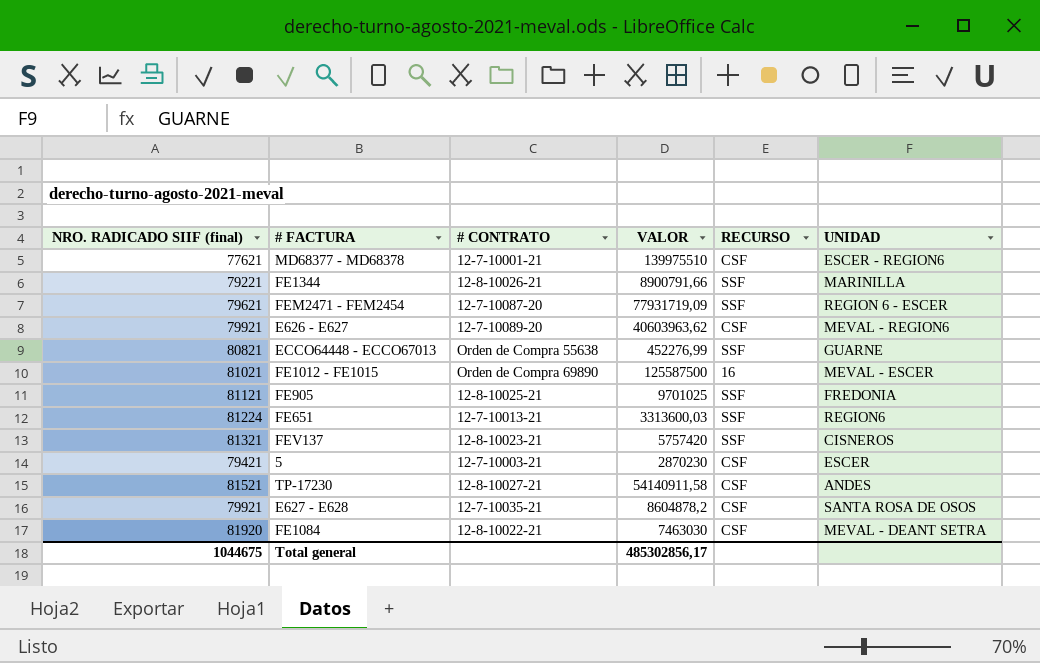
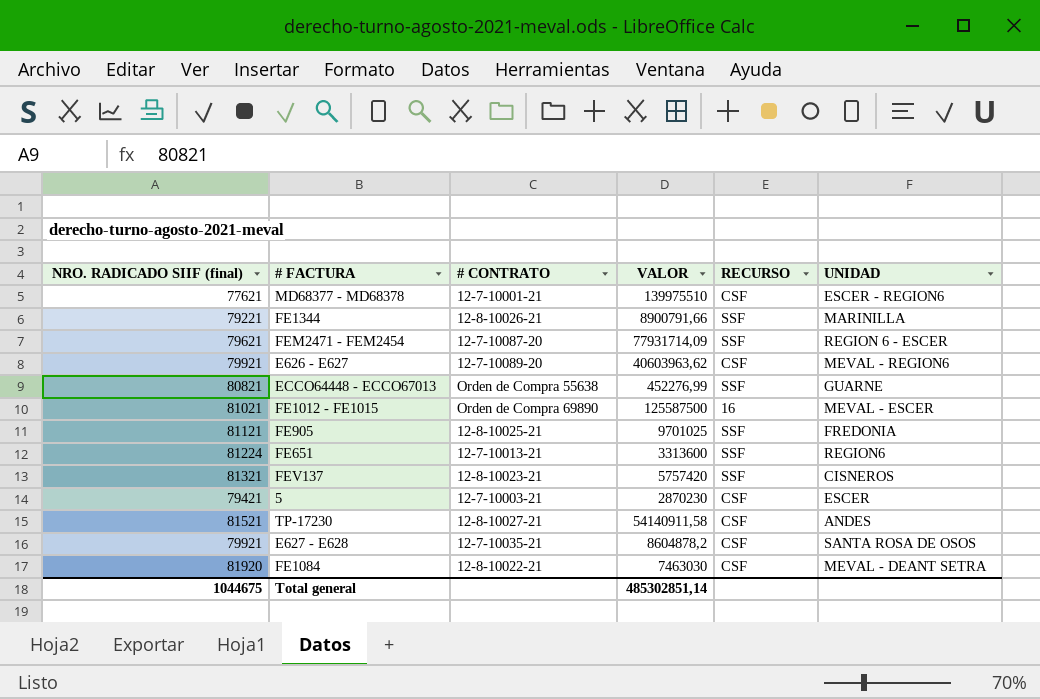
FEM2471 - FEM2454 | VALOR: 77931719,09 -> 77931714,09
FE651 | VALOR: 3313600,03 -> 3313600
Total general | VALOR: 485302856,17 -> 485302851,14

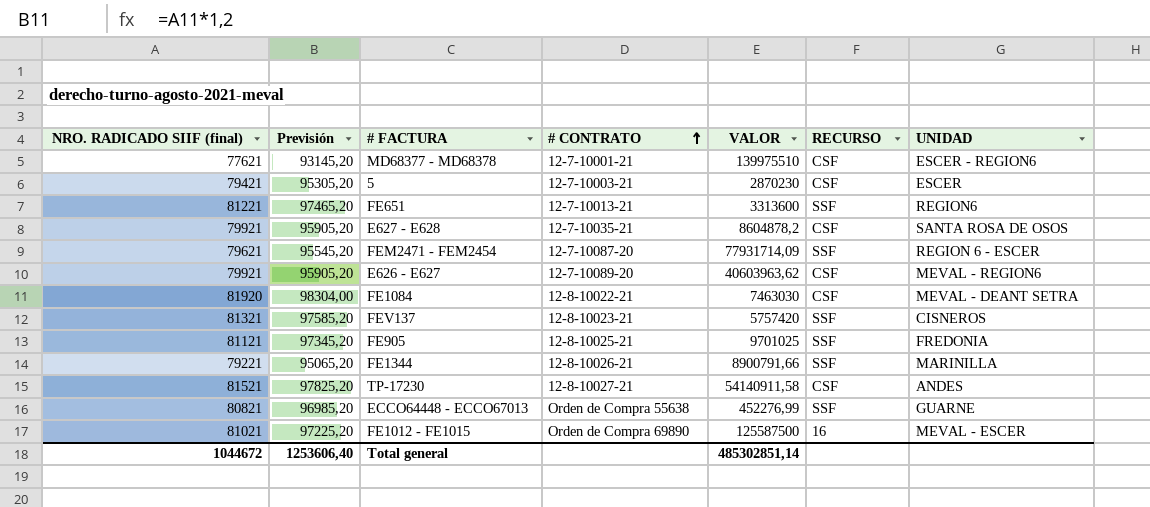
row order: none -> # CONTRATO ascending
column Previsión | formula: none -> [NRO. RADICADO SIIF (final)] * 1,2
FE651 | NRO. RADICADO SIIF (final): 81224 -> 81221
Total general | NRO. RADICADO SIIF (final): 1044675 -> 1044672

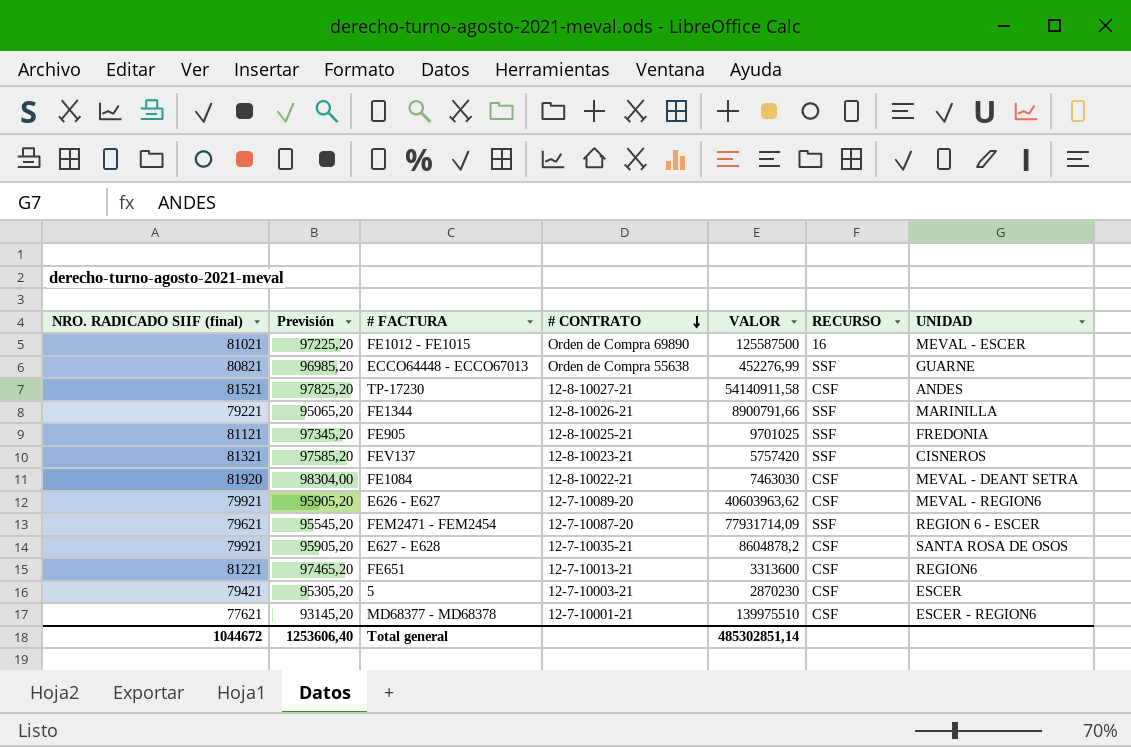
row order: # CONTRATO ascending -> # CONTRATO descending
FE651 | RECURSO: SSF -> CSF

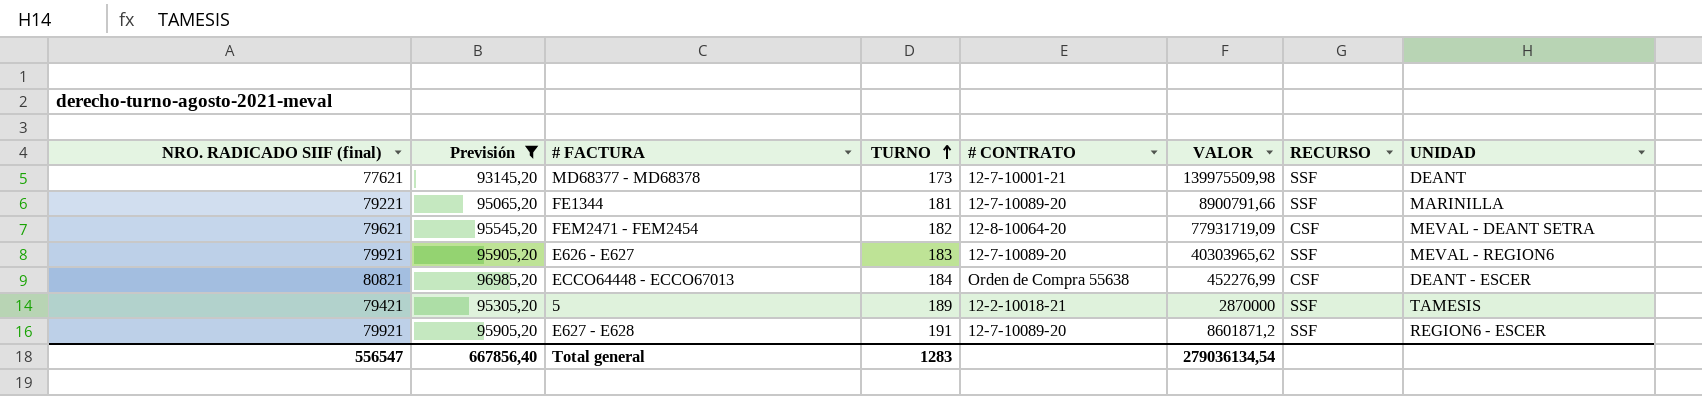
filter: none -> Previsión <= 96985,20
row order: # CONTRATO descending -> TURNO ascending
column TURNO | position: none -> 4
MD68377 - MD68378 | VALOR: 139975510 -> 139975509,98
MD68377 - MD68378 | RECURSO: CSF -> SSF
MD68377 - MD68378 | UNIDAD: ESCER - REGION6 -> DEANT
FE1344 | # CONTRATO: 12-8-10026-21 -> 12-7-10089-20
FEM2471 - FEM2454 | # CONTRATO: 12-7-10087-20 -> 12-8-10064-20
FEM2471 - FEM2454 | VALOR: 77931714,09 -> 77931719,09
FEM2471 - FEM2454 | RECURSO: SSF -> CSF
FEM2471 - FEM2454 | UNIDAD: REGION 6 - ESCER -> MEVAL - DEANT SETRA
E626 - E627 | VALOR: 40603963,62 -> 40303965,62
E626 - E627 | RECURSO: CSF -> SSF
ECCO64448 - ECCO67013 | RECURSO: SSF -> CSF
ECCO64448 - ECCO67013 | UNIDAD: GUARNE -> DEANT - ESCER
5 | # CONTRATO: 12-7-10003-21 -> 12-2-10018-21
5 | VALOR: 2870230 -> 2870000
5 | RECURSO: CSF -> SSF
5 | UNIDAD: ESCER -> TAMESIS
E627 - E628 | # CONTRATO: 12-7-10035-21 -> 12-7-10089-20
E627 - E628 | VALOR: 8604878,2 -> 8601871,2
E627 - E628 | RECURSO: CSF -> SSF
E627 - E628 | UNIDAD: SANTA ROSA DE OSOS -> REGION6 - ESCER
Total general | NRO. RADICADO SIIF (final): 1044672 -> 556547
Total general | Previsión: 1253606,40 -> 667856,40
Total general | VALOR: 485302851,14 -> 279036134,54

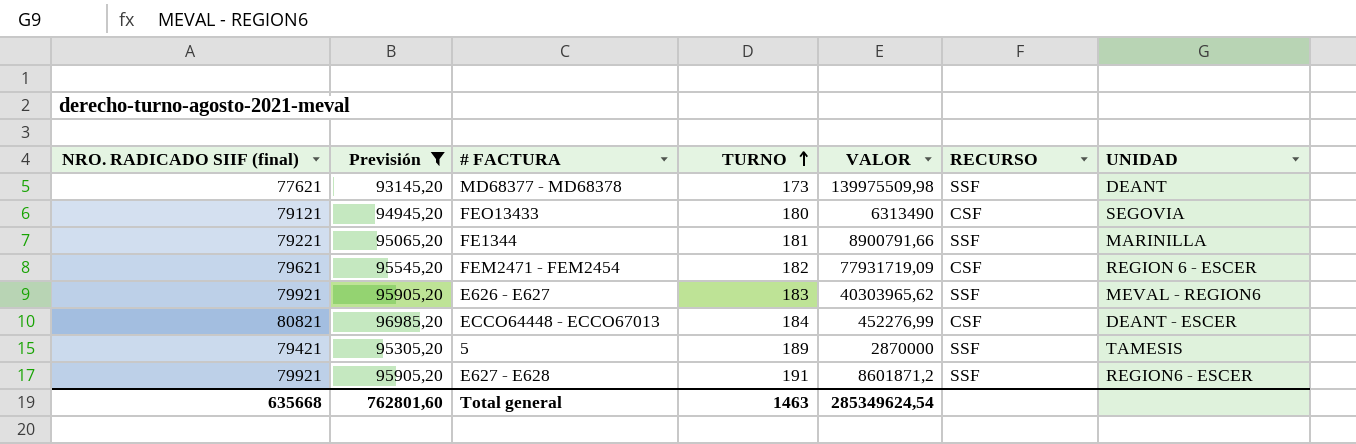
column # CONTRATO | position: 5 -> none
row FEO13433: none -> 79121 | 94945,20 | 180 | 6313490 | CSF | SEGOVIA
FEM2471 - FEM2454 | UNIDAD: MEVAL - DEANT SETRA -> REGION 6 - ESCER
Total general | NRO. RADICADO SIIF (final): 556547 -> 635668
Total general | Previsión: 667856,40 -> 762801,60
Total general | TURNO: 1283 -> 1463
Total general | VALOR: 279036134,54 -> 285349624,54

